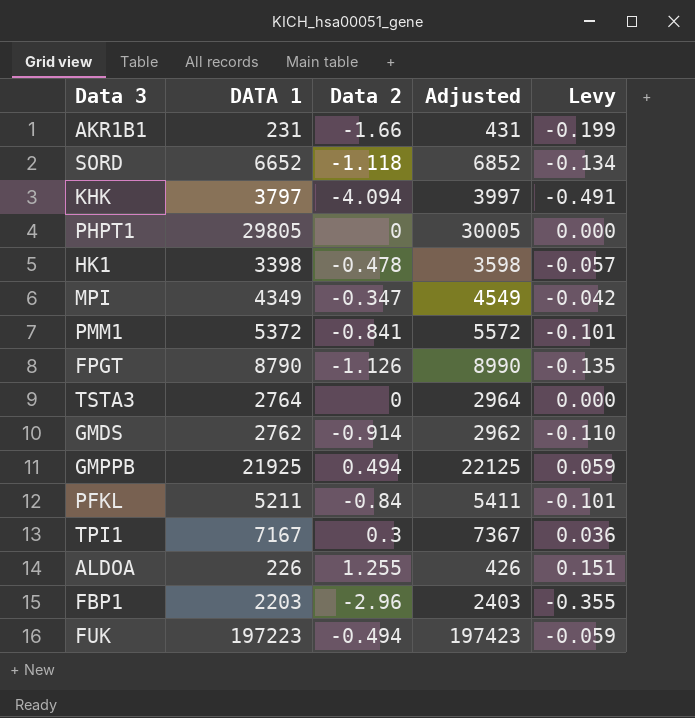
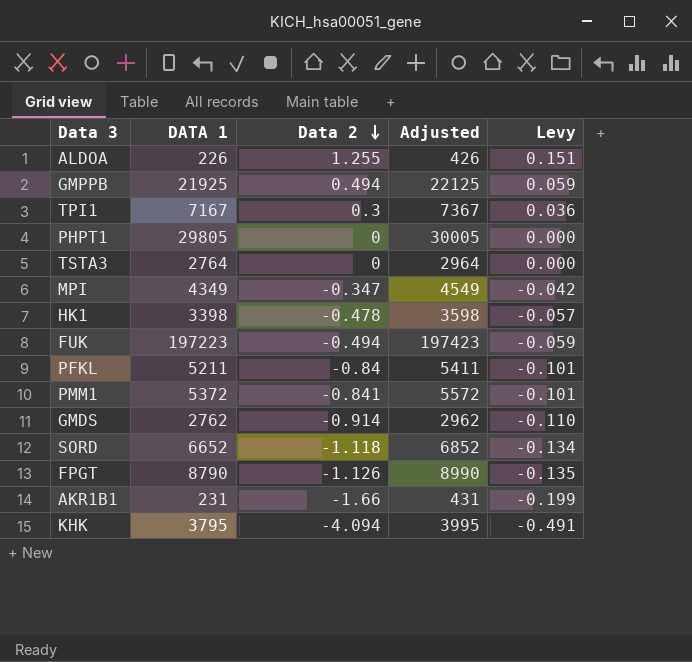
row order: none -> Data 2 descending
row FBP1: 2203 | -2.96 | 2403 | -0.355 -> none
KHK | DATA 1: 3797 -> 3795
KHK | Adjusted: 3997 -> 3995

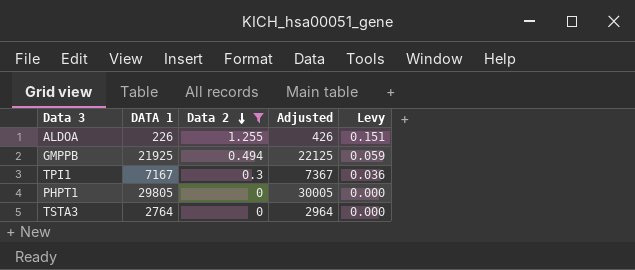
filter: none -> Data 2 >= 0

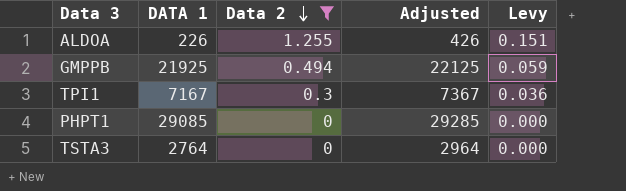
PHPT1 | DATA 1: 29805 -> 29085
PHPT1 | Adjusted: 30005 -> 29285

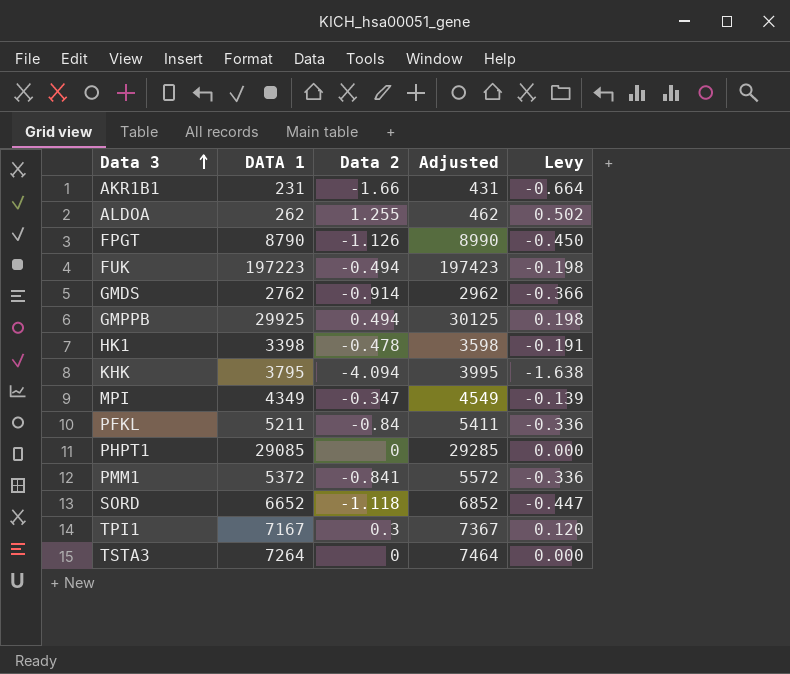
filter: Data 2 >= 0 -> none
row order: Data 2 descending -> Data 3 ascending
column Levy | formula: [Data 2] * 0.12 -> [Data 2] * 0.4
ALDOA | DATA 1: 226 -> 262
ALDOA | Adjusted: 426 -> 462
GMPPB | DATA 1: 21925 -> 29925
GMPPB | Adjusted: 22125 -> 30125
TSTA3 | DATA 1: 2764 -> 7264
TSTA3 | Adjusted: 2964 -> 7464

